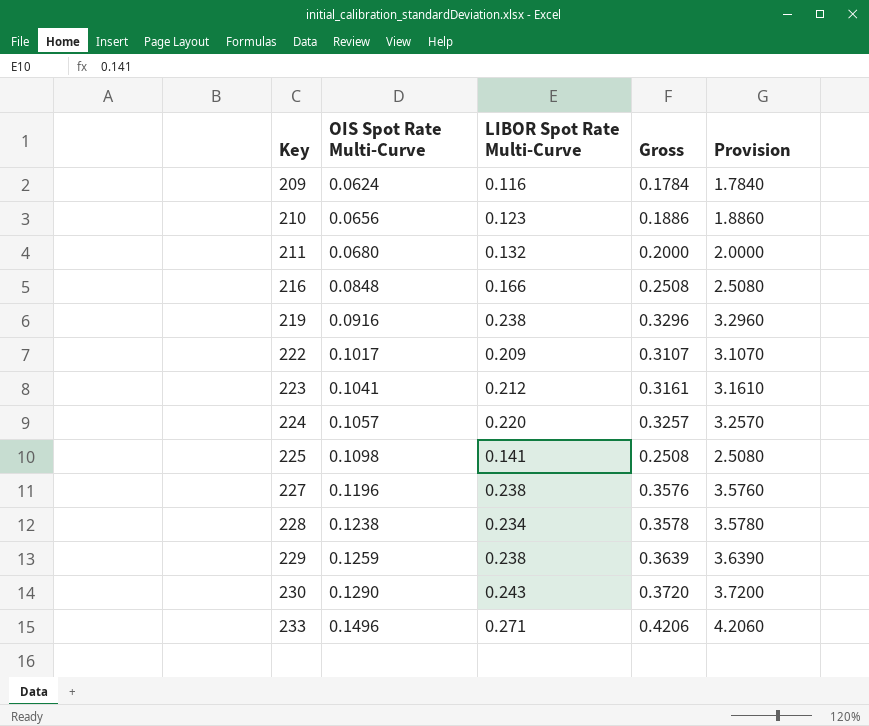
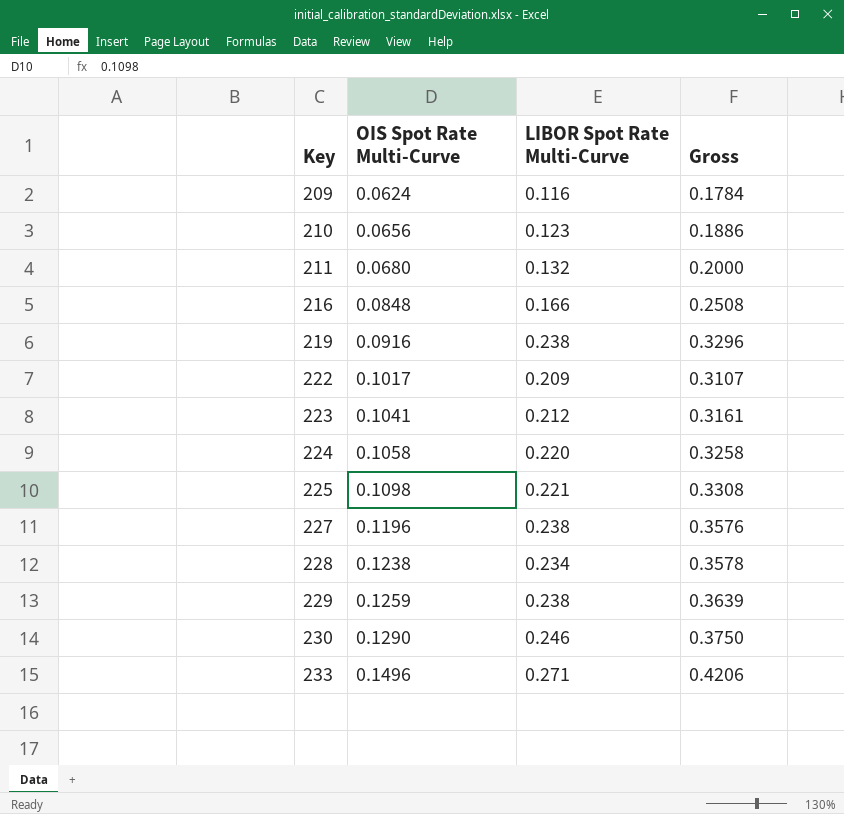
column Provision | formula: [Gross] * 10 -> none
224 | OIS Spot Rate Multi-Curve: 0.1057 -> 0.1058
224 | Gross: 0.3257 -> 0.3258
225 | LIBOR Spot Rate Multi-Curve: 0.141 -> 0.221
225 | Gross: 0.2508 -> 0.3308
230 | LIBOR Spot Rate Multi-Curve: 0.243 -> 0.246
230 | Gross: 0.3720 -> 0.3750

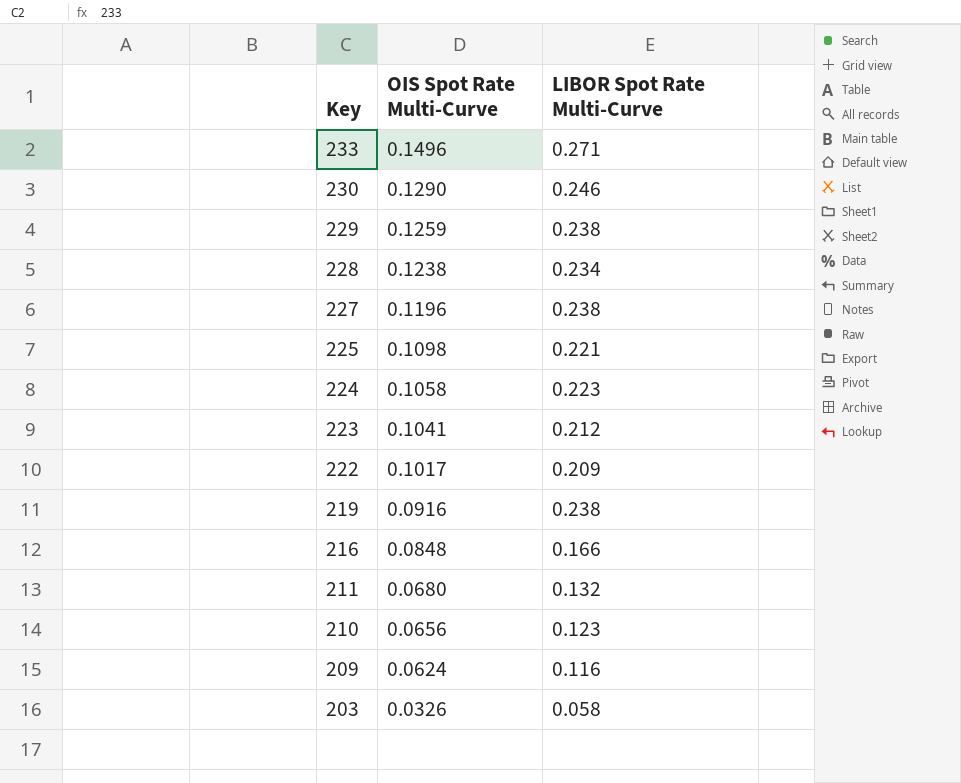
row order: Key ascending -> Key descending
column Gross | formula: [OIS Spot Rate Multi-Curve] + [LIBOR Spot Rate Multi-Curve] -> none
224 | LIBOR Spot Rate Multi-Curve: 0.220 -> 0.223
row 203: none -> 0.0326 | 0.058

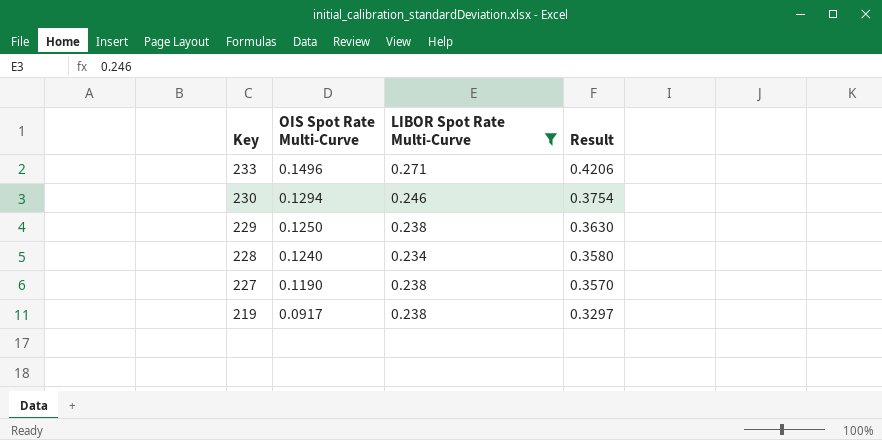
filter: none -> LIBOR Spot Rate Multi-Curve >= 0.234
column Result | formula: none -> [OIS Spot Rate Multi-Curve] + [LIBOR Spot Rate Multi-Curve]
230 | OIS Spot Rate Multi-Curve: 0.1290 -> 0.1294
229 | OIS Spot Rate Multi-Curve: 0.1259 -> 0.1250
228 | OIS Spot Rate Multi-Curve: 0.1238 -> 0.1240
227 | OIS Spot Rate Multi-Curve: 0.1196 -> 0.1190
219 | OIS Spot Rate Multi-Curve: 0.0916 -> 0.0917

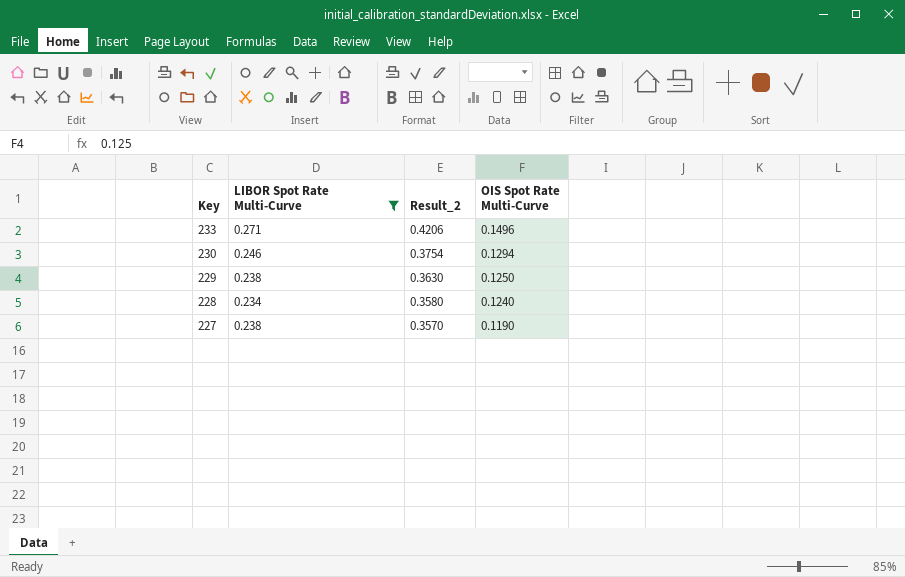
column name: Result -> Result_2
column OIS Spot Rate Multi-Curve | position: 2 -> 4
row 219: 0.0917 | 0.238 | 0.3297 -> none

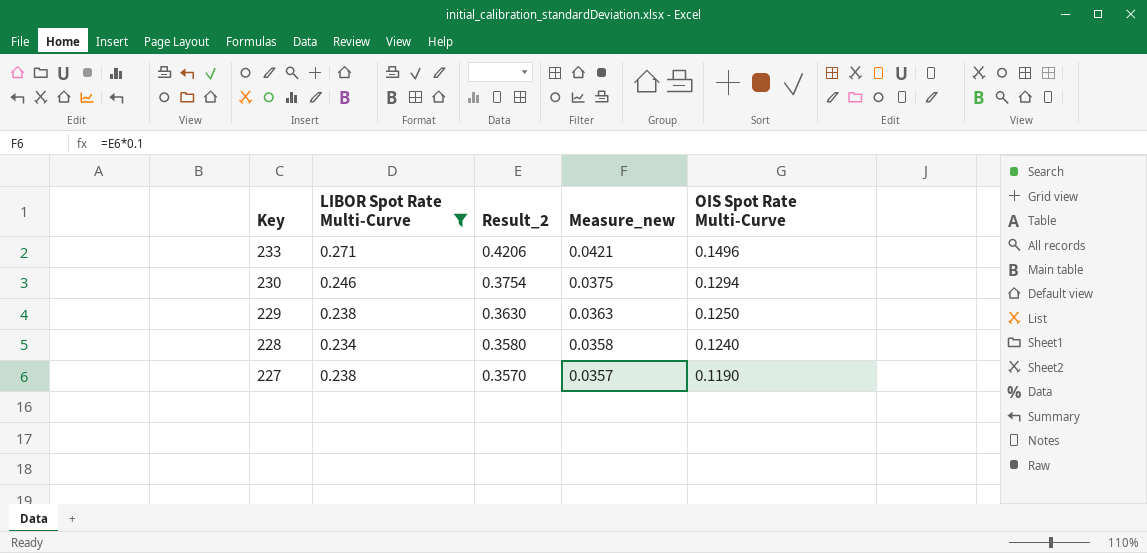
column Measure_new | formula: none -> [Result_2] * 0.1

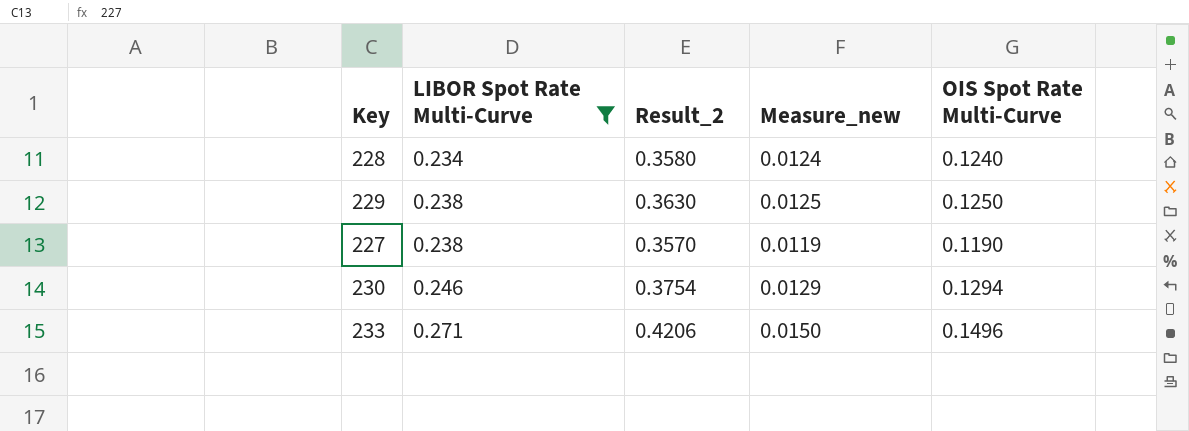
row order: Key descending -> LIBOR Spot Rate Multi-Curve ascending
column Measure_new | formula: [Result_2] * 0.1 -> [OIS Spot Rate Multi-Curve] * 0.1

